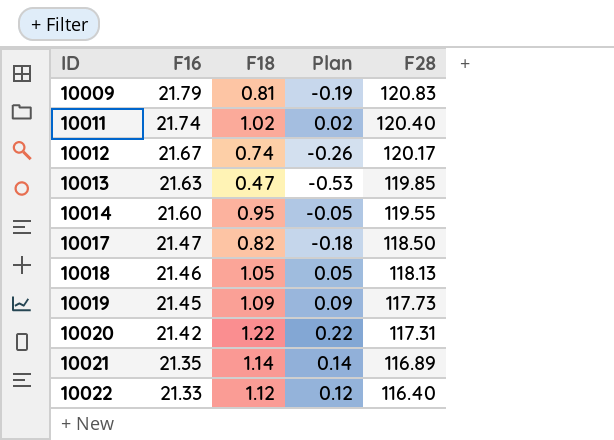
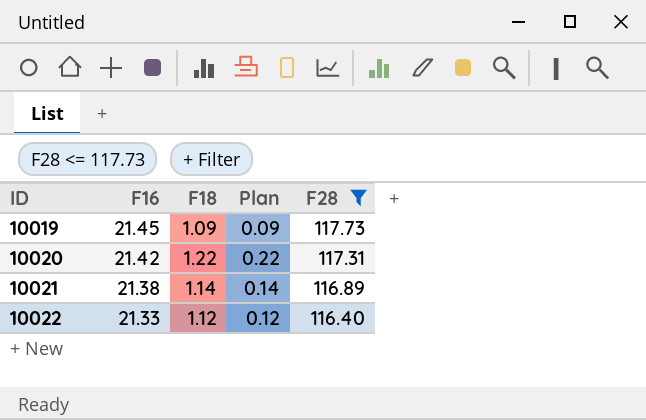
filter: none -> F28 <= 117.73
10021 | F16: 21.35 -> 21.38

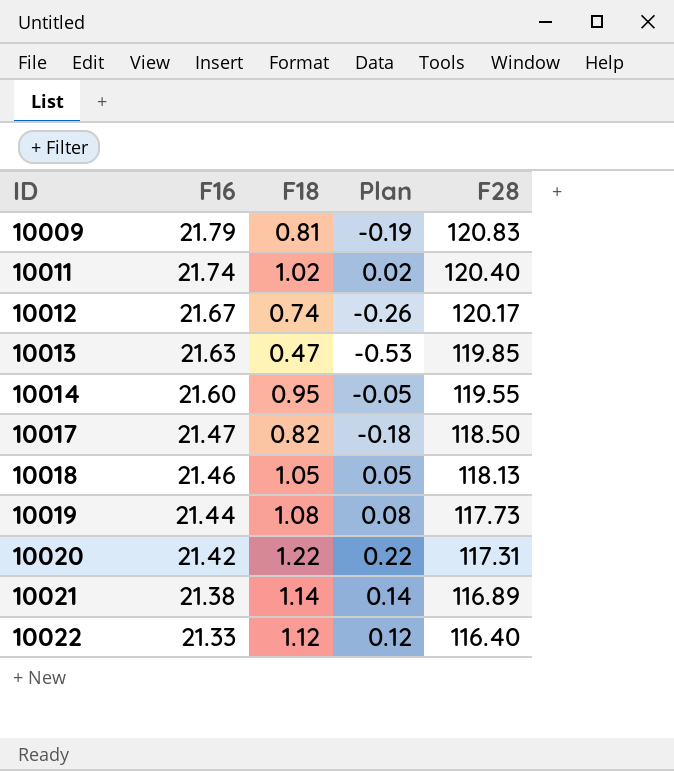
filter: F28 <= 117.73 -> none
10019 | F16: 21.45 -> 21.44
10019 | F18: 1.09 -> 1.08
10019 | Plan: 0.09 -> 0.08

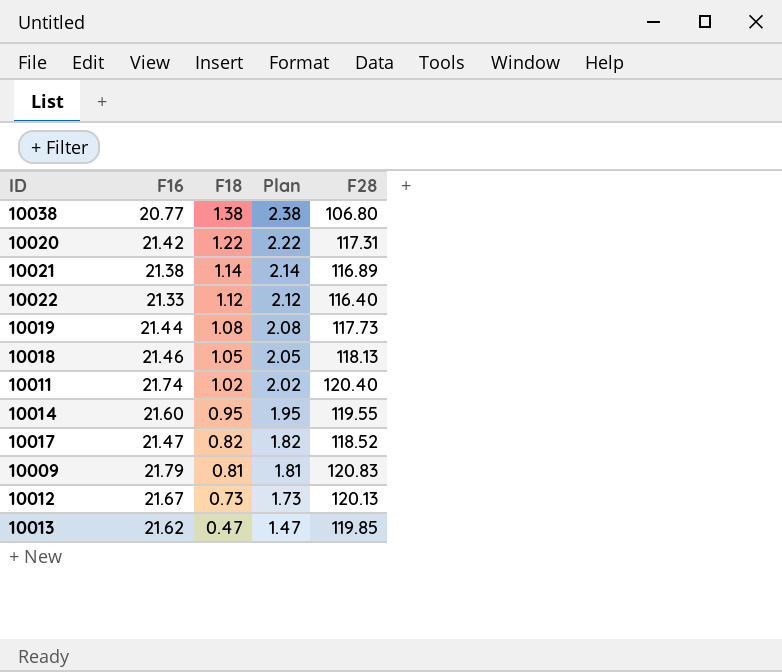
row order: ID ascending -> F18 descending
column Plan | formula: [F18] - 1 -> [F18] + 1
row 10038: none -> 20.77 | 1.38 | 2.38 | 106.80
10017 | F28: 118.50 -> 118.52
10012 | F18: 0.74 -> 0.73
10012 | F28: 120.17 -> 120.13
10013 | F16: 21.63 -> 21.62

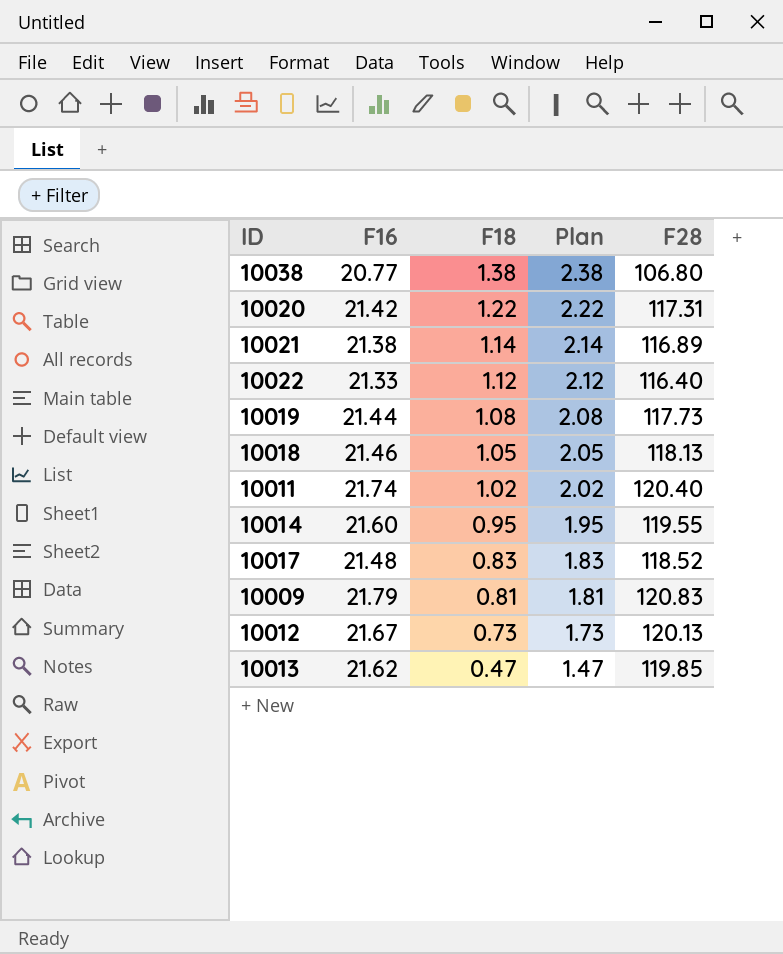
10017 | F16: 21.47 -> 21.48
10017 | F18: 0.82 -> 0.83
10017 | Plan: 1.82 -> 1.83

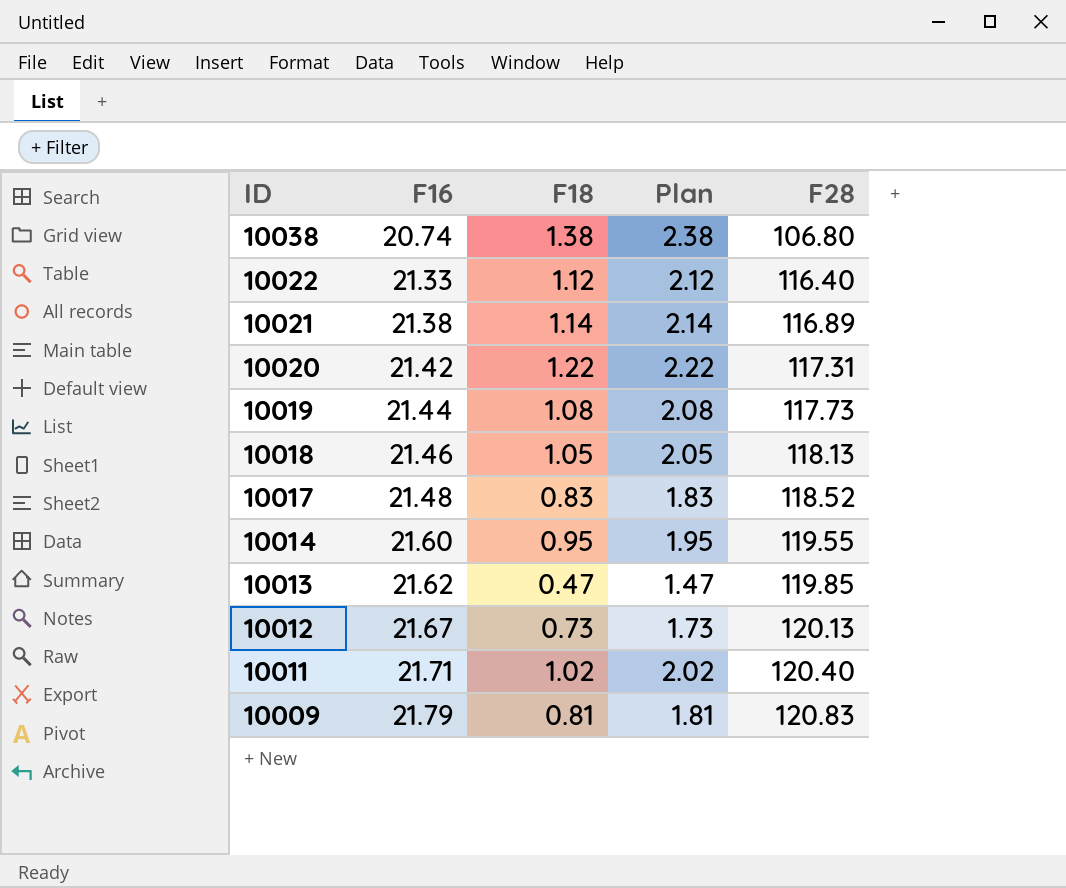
row order: F18 descending -> ID descending
10038 | F16: 20.77 -> 20.74
10011 | F16: 21.74 -> 21.71

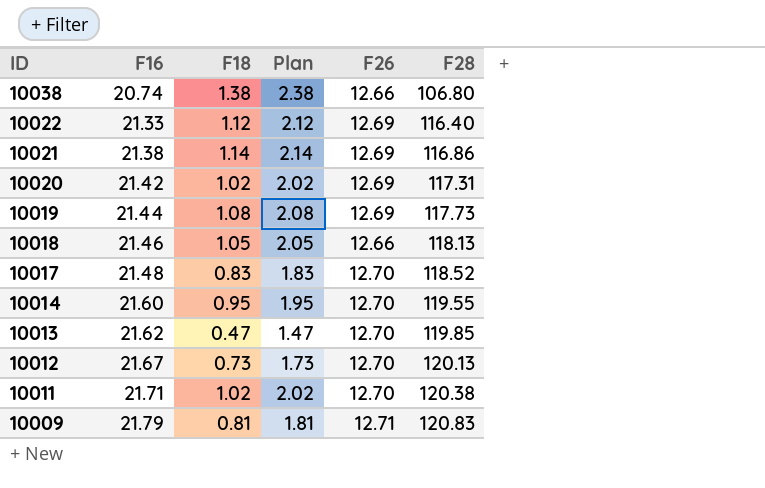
column F26 | position: none -> 5
10021 | F28: 116.89 -> 116.86
10020 | F18: 1.22 -> 1.02
10020 | Plan: 2.22 -> 2.02
10011 | F28: 120.40 -> 120.38

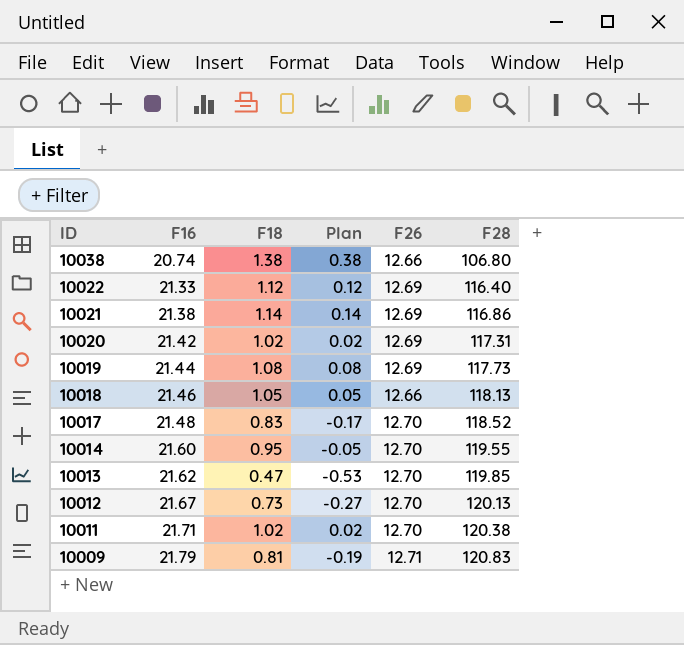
column Plan | formula: [F18] + 1 -> [F18] - 1

